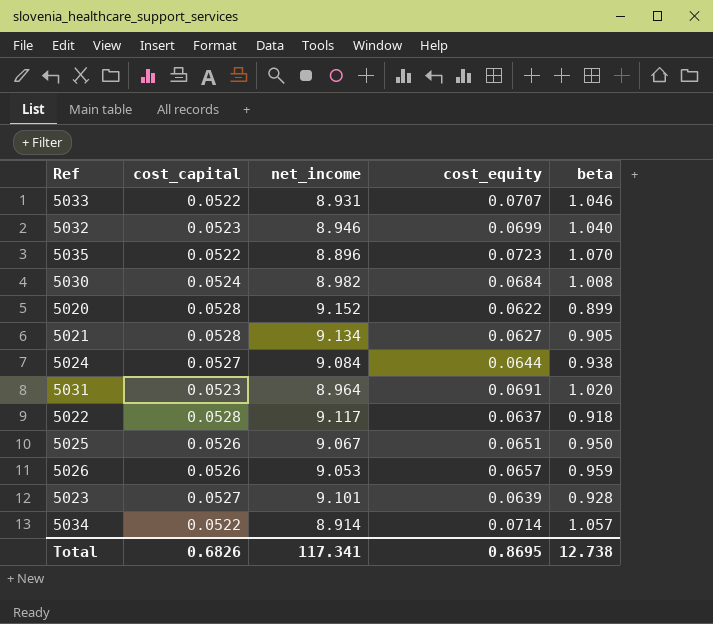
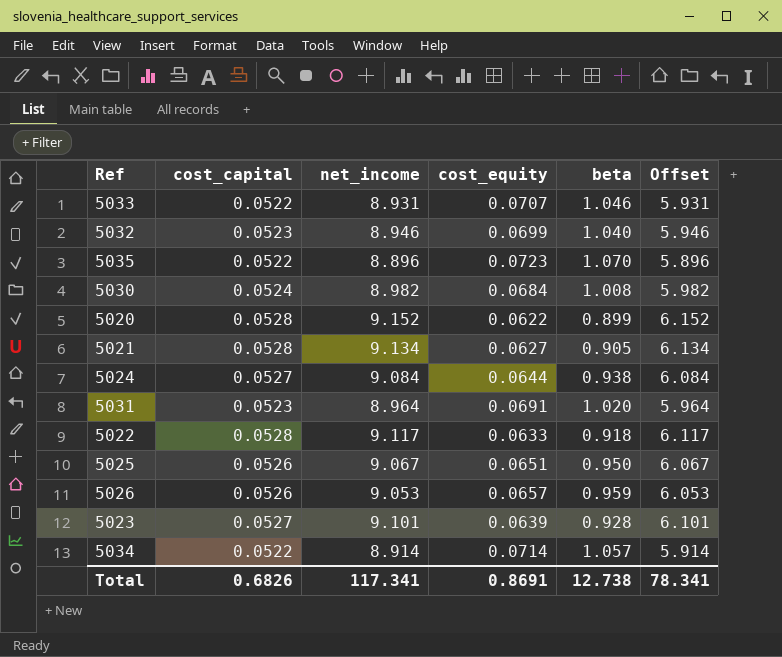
column Offset | formula: none -> [net_income] - 3
5022 | cost_equity: 0.0637 -> 0.0633
Total | cost_equity: 0.8695 -> 0.8691

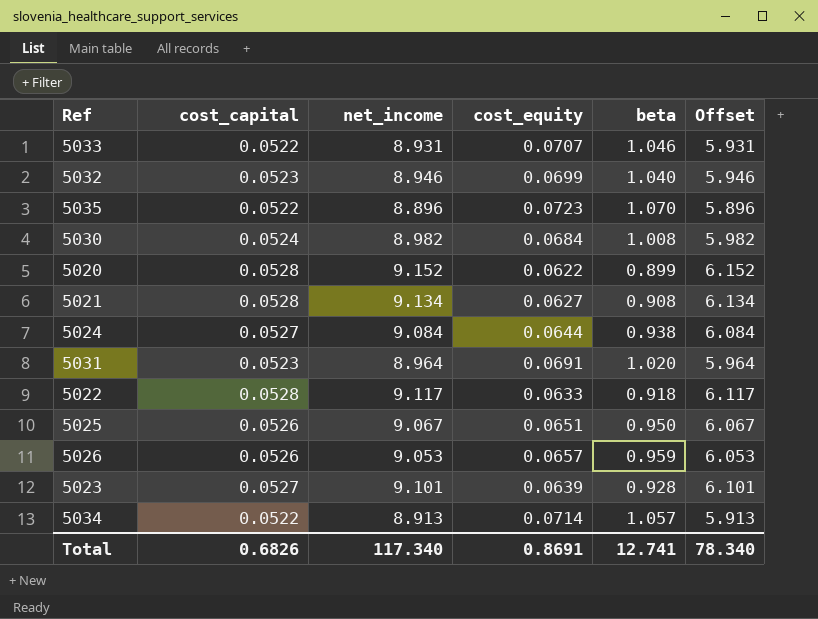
5021 | beta: 0.905 -> 0.908
5034 | net_income: 8.914 -> 8.913
5034 | Offset: 5.914 -> 5.913
Total | net_income: 117.341 -> 117.340
Total | beta: 12.738 -> 12.741
Total | Offset: 78.341 -> 78.340

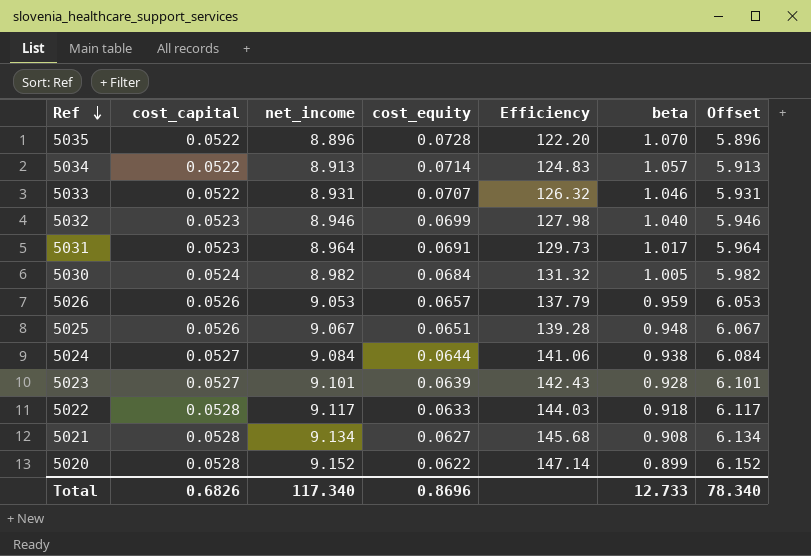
row order: none -> Ref descending
column Efficiency | formula: none -> [net_income] / [cost_equity]
5035 | cost_equity: 0.0723 -> 0.0728
5031 | beta: 1.020 -> 1.017
5030 | beta: 1.008 -> 1.005
5025 | beta: 0.950 -> 0.948
Total | cost_equity: 0.8691 -> 0.8696
Total | beta: 12.741 -> 12.733

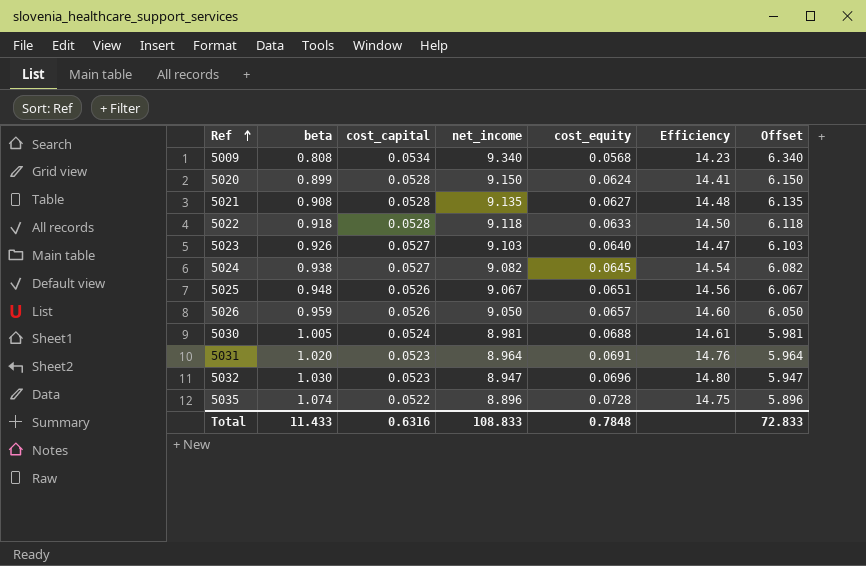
row order: Ref descending -> Ref ascending
column beta | position: 6 -> 2
column Efficiency | formula: [net_income] / [cost_equity] -> [beta] / [cost_equity]
row 5034: 0.0522 | 8.913 | 0.0714 | 124.83 | 1.057 | 5.913 -> none
row 5033: 0.0522 | 8.931 | 0.0707 | 126.32 | 1.046 | 5.931 -> none
row 5009: none -> 0.808 | 0.0534 | 9.340 | 0.0568 | 14.23 | 6.340
5020 | net_income: 9.152 -> 9.150
5020 | cost_equity: 0.0622 -> 0.0624
5020 | Offset: 6.152 -> 6.150
5021 | net_income: 9.134 -> 9.135
5021 | Offset: 6.134 -> 6.135
5022 | net_income: 9.117 -> 9.118
5022 | Offset: 6.117 -> 6.118
5023 | beta: 0.928 -> 0.926
5023 | net_income: 9.101 -> 9.103
5023 | cost_equity: 0.0639 -> 0.0640
5023 | Offset: 6.101 -> 6.103
5024 | net_income: 9.084 -> 9.082
5024 | cost_equity: 0.0644 -> 0.0645
5024 | Offset: 6.084 -> 6.082
5026 | net_income: 9.053 -> 9.050
5026 | Offset: 6.053 -> 6.050
5030 | net_income: 8.982 -> 8.981
5030 | cost_equity: 0.0684 -> 0.0688
5030 | Offset: 5.982 -> 5.981
5031 | beta: 1.017 -> 1.020
5032 | beta: 1.040 -> 1.030
5032 | net_income: 8.946 -> 8.947
5032 | cost_equity: 0.0699 -> 0.0696
5032 | Offset: 5.946 -> 5.947
5035 | beta: 1.070 -> 1.074
Total | beta: 12.733 -> 11.433
Total | cost_capital: 0.6826 -> 0.6316
Total | net_income: 117.340 -> 108.833
Total | cost_equity: 0.8696 -> 0.7848
Total | Offset: 78.340 -> 72.833

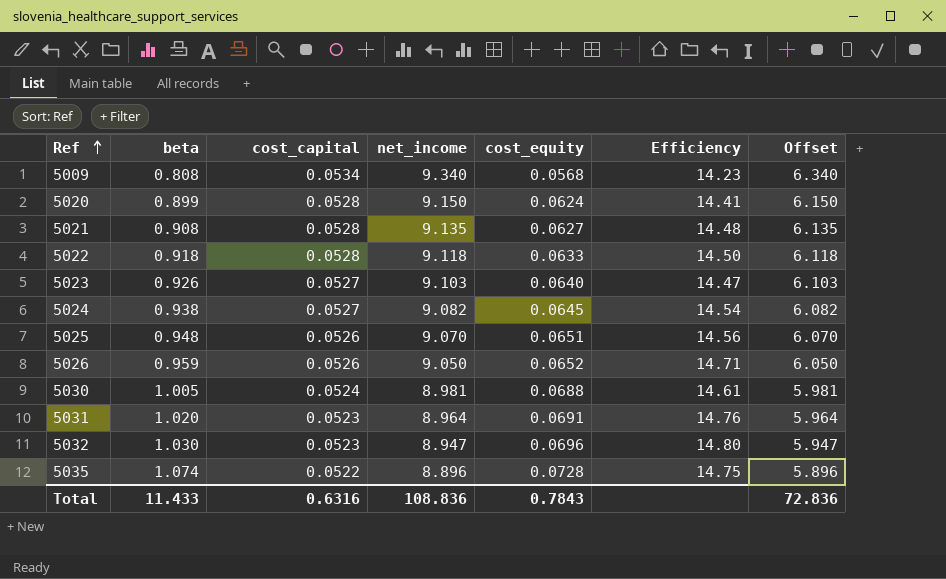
5025 | net_income: 9.067 -> 9.070
5025 | Offset: 6.067 -> 6.070
5026 | cost_equity: 0.0657 -> 0.0652
5026 | Efficiency: 14.60 -> 14.71
Total | net_income: 108.833 -> 108.836
Total | cost_equity: 0.7848 -> 0.7843
Total | Offset: 72.833 -> 72.836

